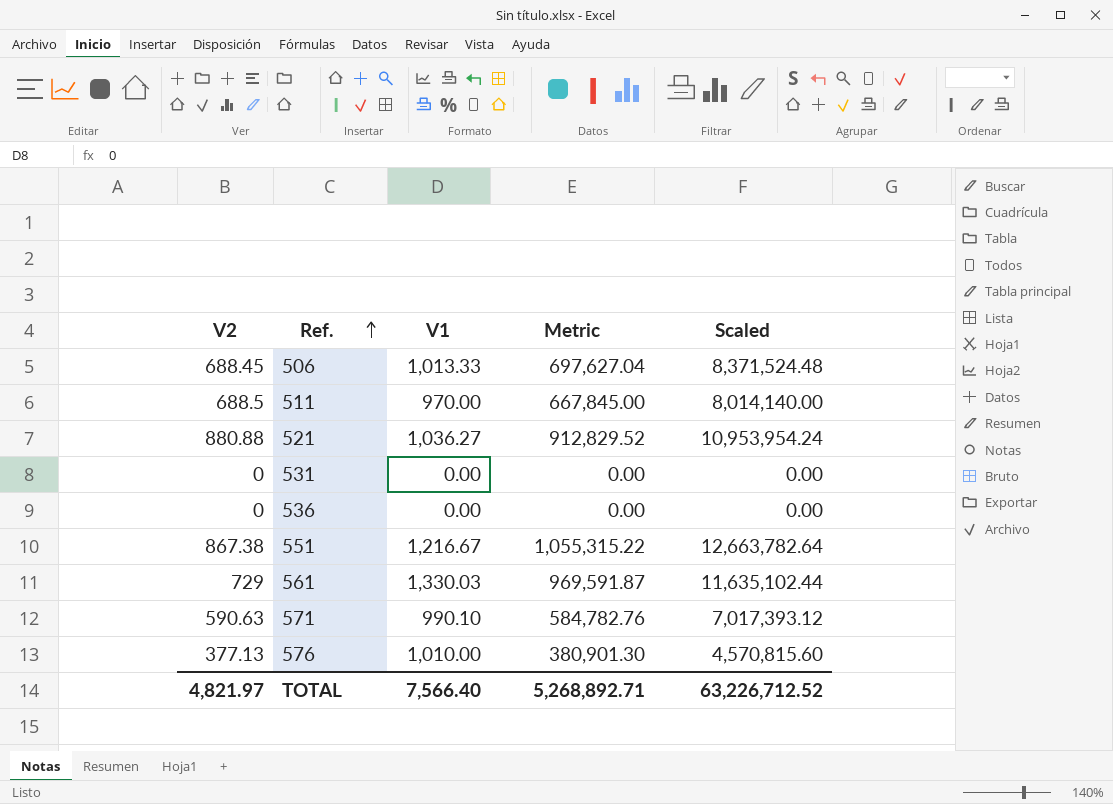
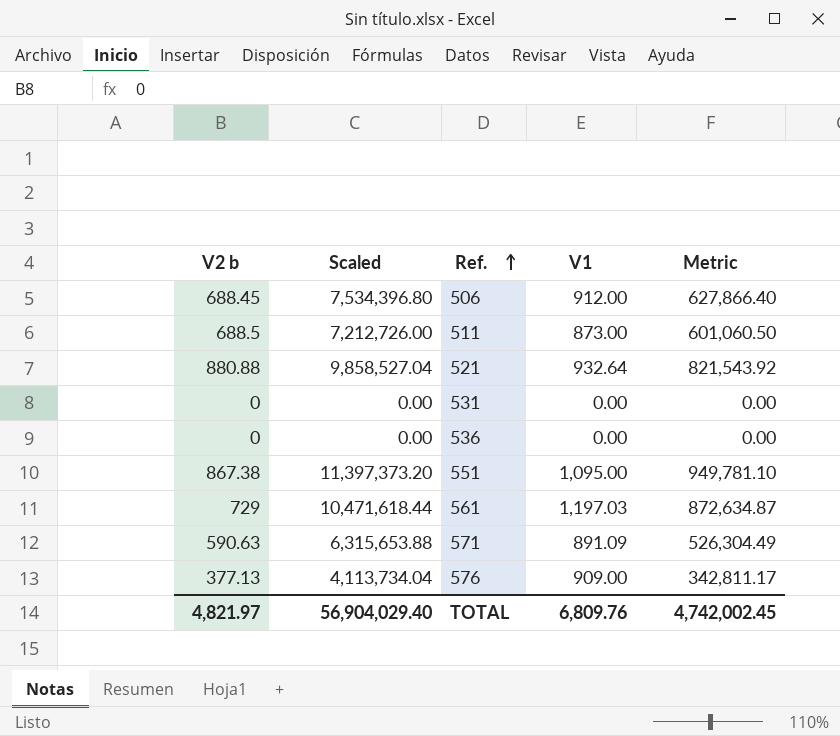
column name: V2 -> V2 b
column Scaled | position: 5 -> 2
506 | Scaled: 8,371,524.48 -> 7,534,396.80
506 | V1: 1,013.33 -> 912.00
506 | Metric: 697,627.04 -> 627,866.40
511 | Scaled: 8,014,140.00 -> 7,212,726.00
511 | V1: 970.00 -> 873.00
511 | Metric: 667,845.00 -> 601,060.50
521 | Scaled: 10,953,954.24 -> 9,858,527.04
521 | V1: 1,036.27 -> 932.64
521 | Metric: 912,829.52 -> 821,543.92
551 | Scaled: 12,663,782.64 -> 11,397,373.20
551 | V1: 1,216.67 -> 1,095.00
551 | Metric: 1,055,315.22 -> 949,781.10
561 | Scaled: 11,635,102.44 -> 10,471,618.44
561 | V1: 1,330.03 -> 1,197.03
561 | Metric: 969,591.87 -> 872,634.87
571 | Scaled: 7,017,393.12 -> 6,315,653.88
571 | V1: 990.10 -> 891.09
571 | Metric: 584,782.76 -> 526,304.49
576 | Scaled: 4,570,815.60 -> 4,113,734.04
576 | V1: 1,010.00 -> 909.00
576 | Metric: 380,901.30 -> 342,811.17
TOTAL | Scaled: 63,226,712.52 -> 56,904,029.40
TOTAL | V1: 7,566.40 -> 6,809.76
TOTAL | Metric: 5,268,892.71 -> 4,742,002.45

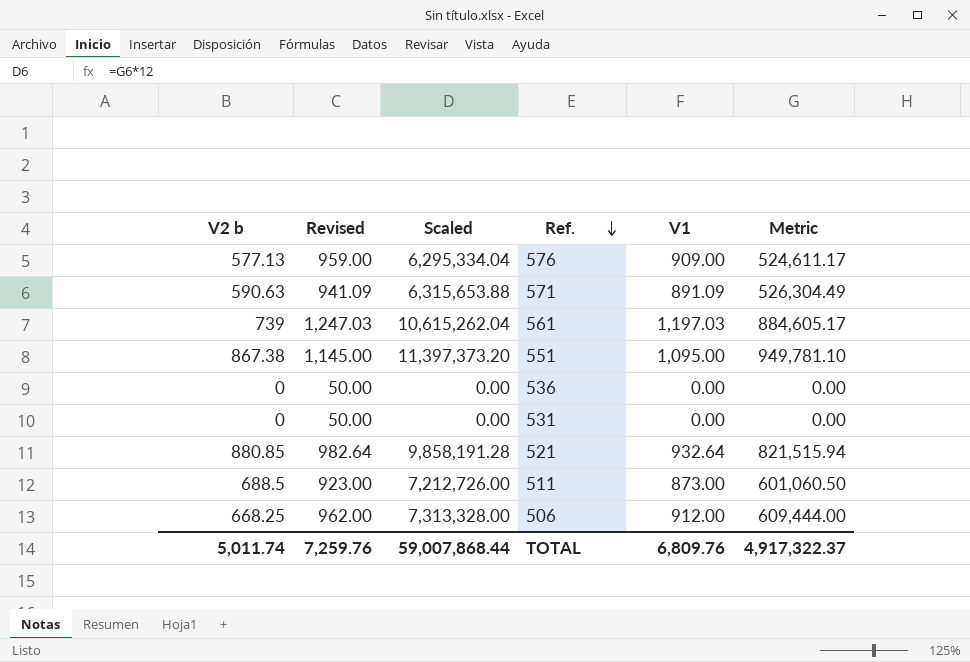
row order: Ref. ascending -> Ref. descending
column Revised | formula: none -> [V1] + 50
576 | V2 b: 377.13 -> 577.13
576 | Scaled: 4,113,734.04 -> 6,295,334.04
576 | Metric: 342,811.17 -> 524,611.17
561 | V2 b: 729 -> 739
561 | Scaled: 10,471,618.44 -> 10,615,262.04
561 | Metric: 872,634.87 -> 884,605.17
521 | V2 b: 880.88 -> 880.85
521 | Scaled: 9,858,527.04 -> 9,858,191.28
521 | Metric: 821,543.92 -> 821,515.94
506 | V2 b: 688.45 -> 668.25
506 | Scaled: 7,534,396.80 -> 7,313,328.00
506 | Metric: 627,866.40 -> 609,444.00
TOTAL | V2 b: 4,821.97 -> 5,011.74
TOTAL | Scaled: 56,904,029.40 -> 59,007,868.44
TOTAL | Metric: 4,742,002.45 -> 4,917,322.37

